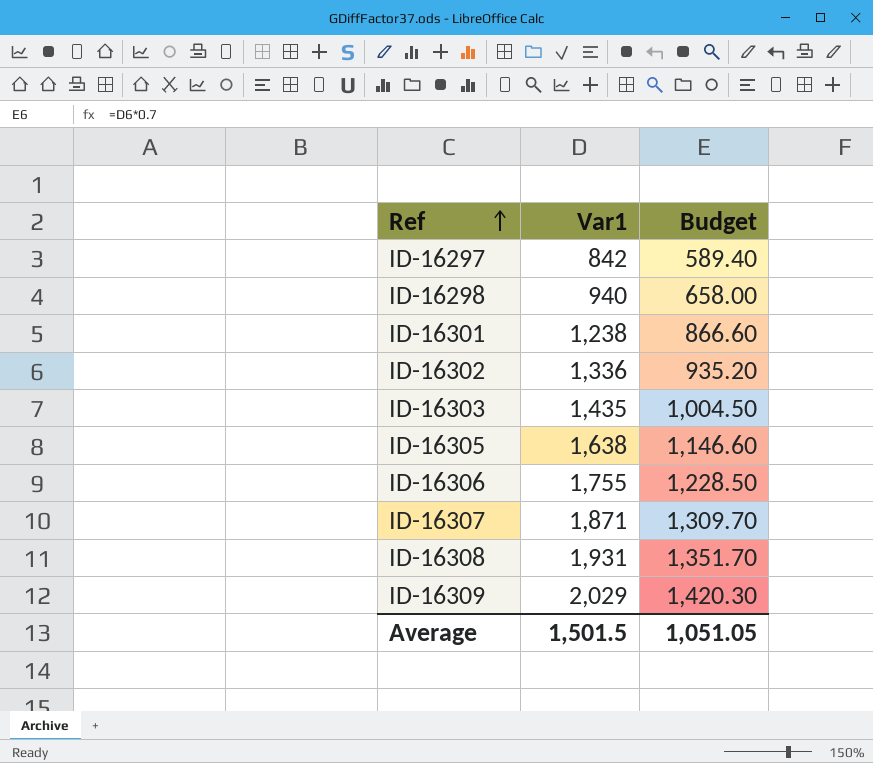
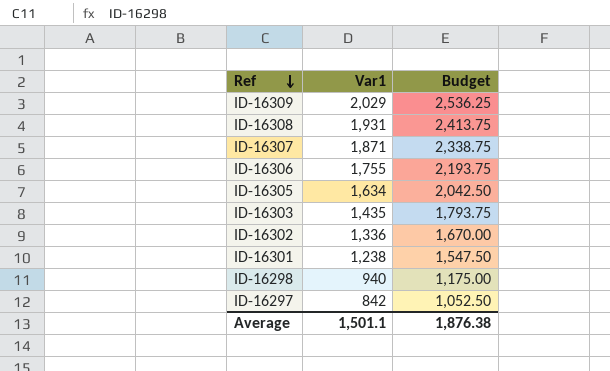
row order: Ref ascending -> Ref descending
column Budget | formula: [Var1] * 0.7 -> [Var1] * 1.25
ID-16305 | Var1: 1,638 -> 1,634
Average | Var1: 1,501.5 -> 1,501.1
Average | Budget: 1,051.05 -> 1,876.38

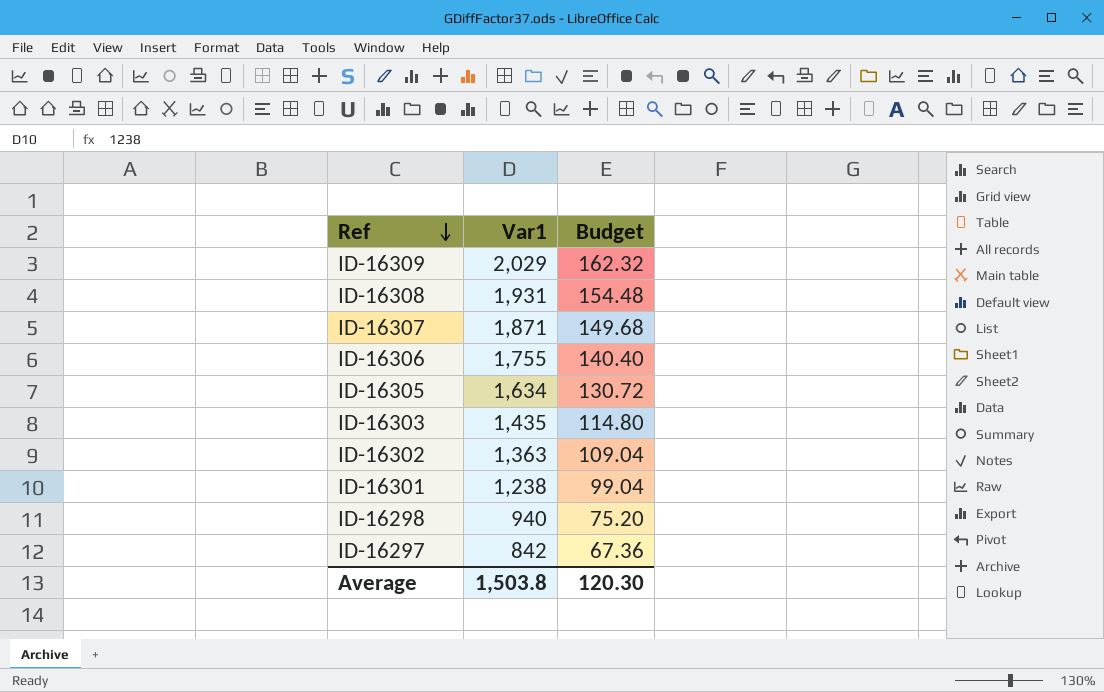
column Budget | formula: [Var1] * 1.25 -> [Var1] * 0.08
ID-16302 | Var1: 1,336 -> 1,363
Average | Var1: 1,501.1 -> 1,503.8
Average | Budget: 1,876.38 -> 120.30

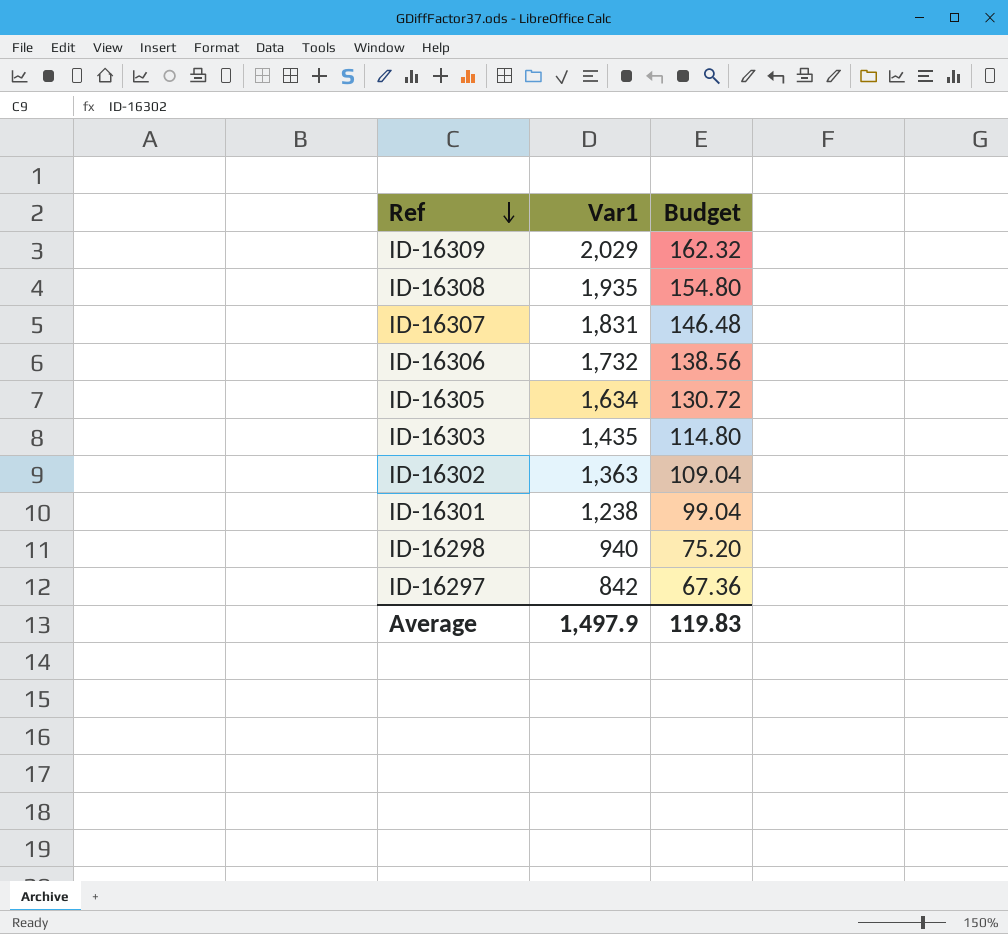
ID-16308 | Var1: 1,931 -> 1,935
ID-16308 | Budget: 154.48 -> 154.80
ID-16307 | Var1: 1,871 -> 1,831
ID-16307 | Budget: 149.68 -> 146.48
ID-16306 | Var1: 1,755 -> 1,732
ID-16306 | Budget: 140.40 -> 138.56
Average | Var1: 1,503.8 -> 1,497.9
Average | Budget: 120.30 -> 119.83

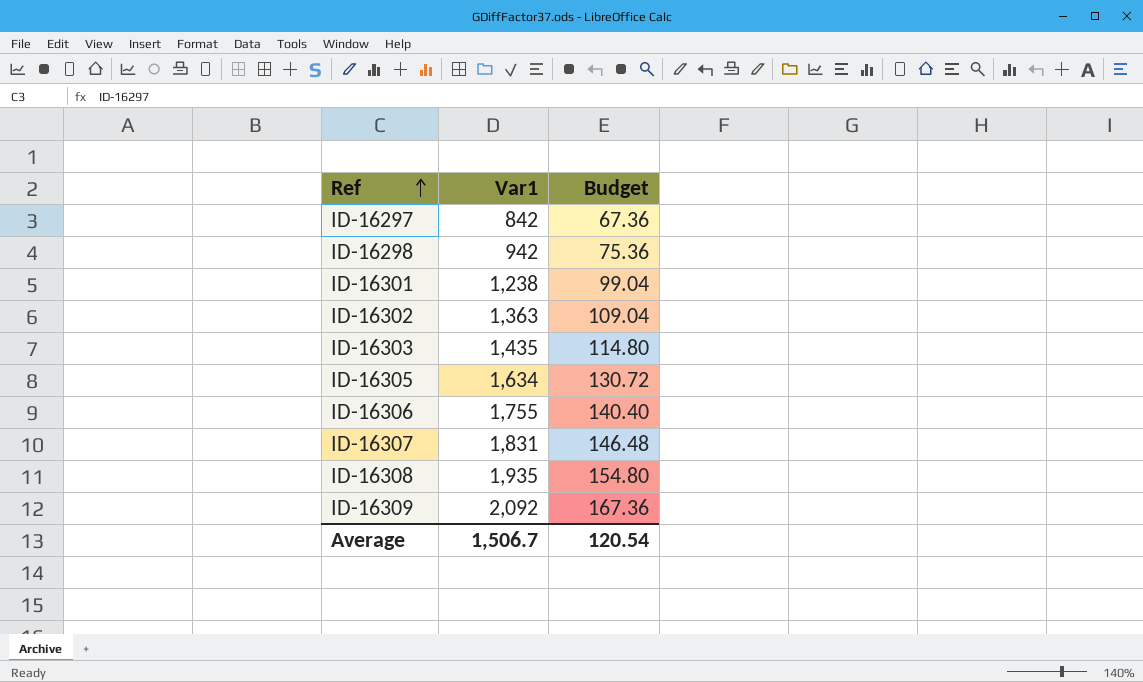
row order: Ref descending -> Ref ascending
ID-16298 | Var1: 940 -> 942
ID-16298 | Budget: 75.20 -> 75.36
ID-16306 | Var1: 1,732 -> 1,755
ID-16306 | Budget: 138.56 -> 140.40
ID-16309 | Var1: 2,029 -> 2,092
ID-16309 | Budget: 162.32 -> 167.36
Average | Var1: 1,497.9 -> 1,506.7
Average | Budget: 119.83 -> 120.54

